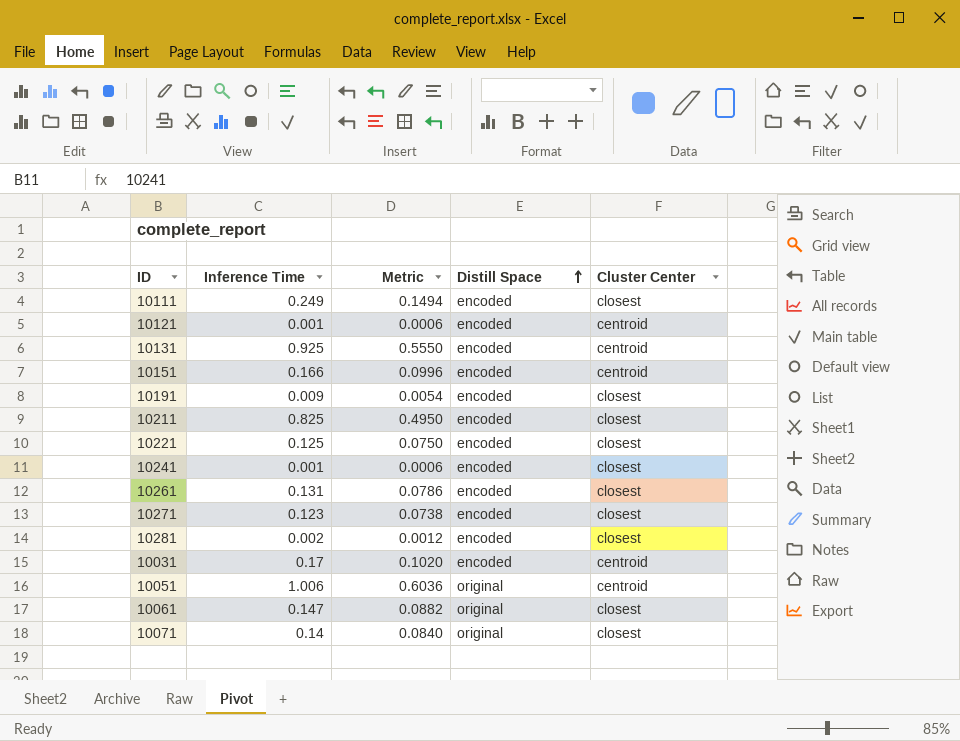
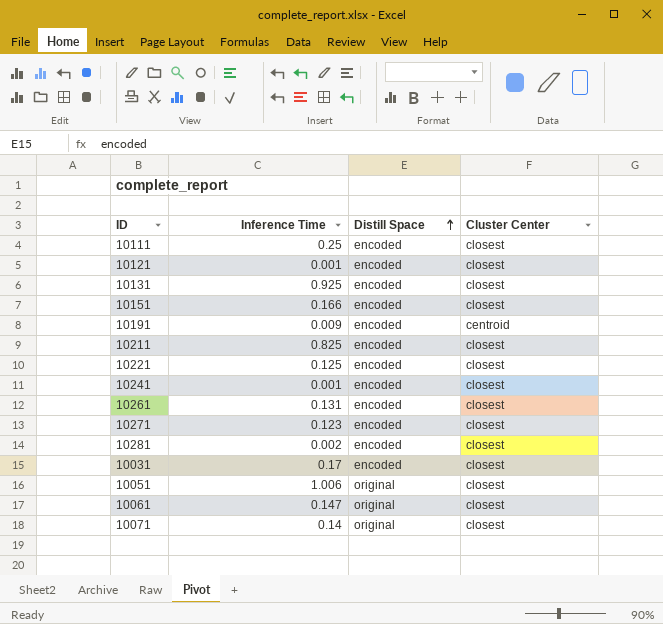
column Metric | formula: [Inference Time] * 0.6 -> none
10111 | Inference Time: 0.249 -> 0.25
10121 | Cluster Center: centroid -> closest
10131 | Cluster Center: centroid -> closest
10151 | Cluster Center: centroid -> closest
10191 | Cluster Center: closest -> centroid
10031 | Cluster Center: centroid -> closest
10051 | Cluster Center: centroid -> closest

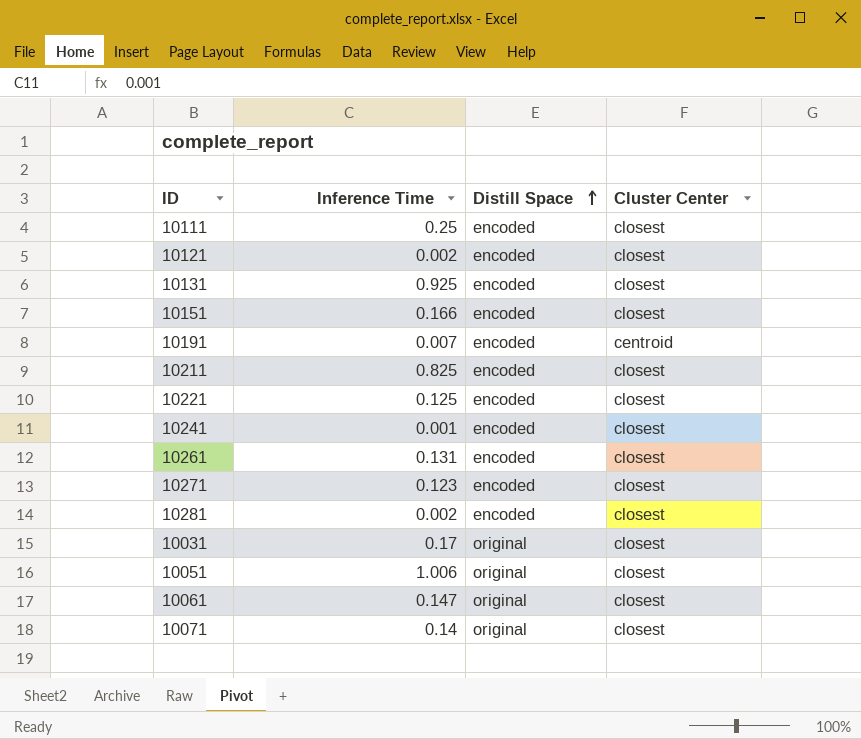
10121 | Inference Time: 0.001 -> 0.002
10191 | Inference Time: 0.009 -> 0.007
10031 | Distill Space: encoded -> original

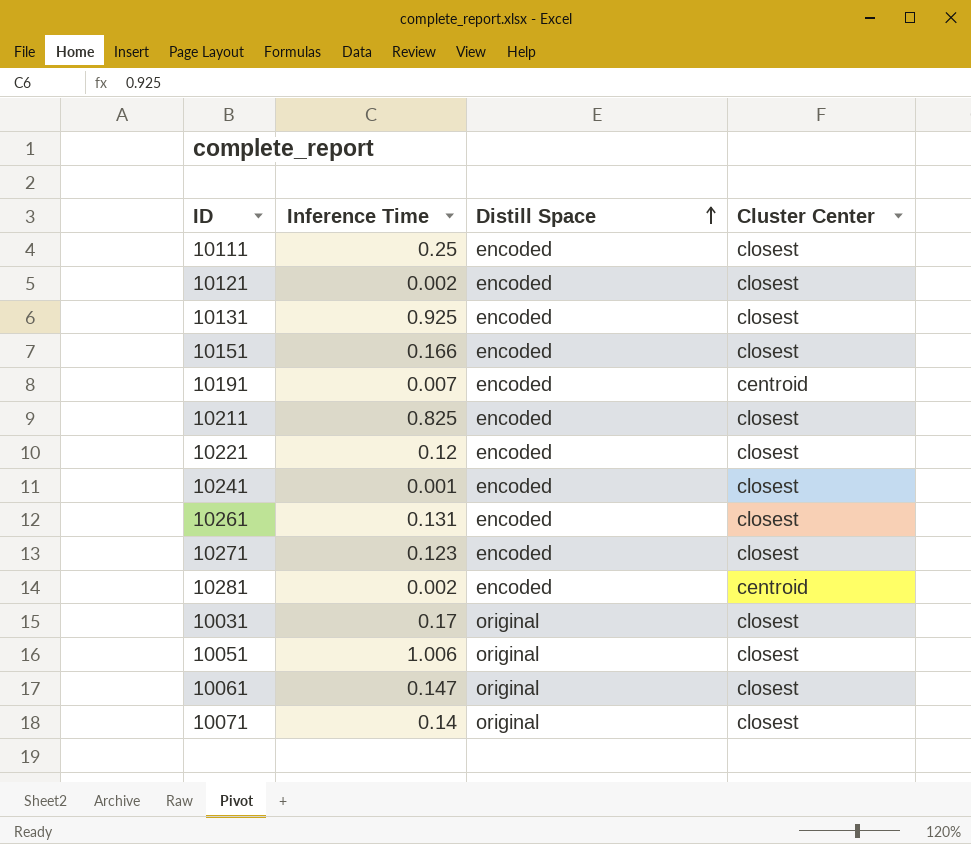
10221 | Inference Time: 0.125 -> 0.12
10281 | Cluster Center: closest -> centroid

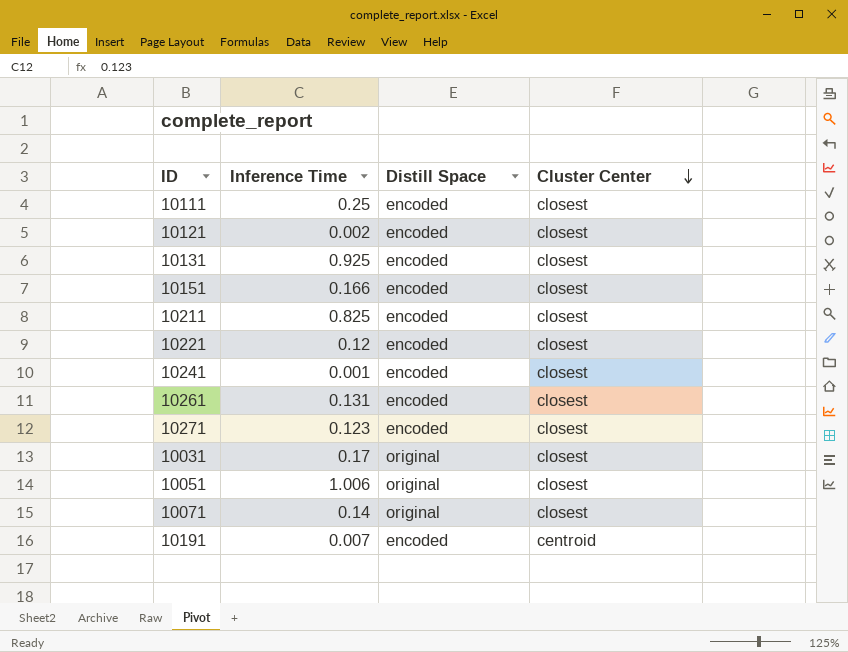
row order: Distill Space ascending -> Cluster Center descending
row 10281: 0.002 | encoded | centroid -> none
row 10061: 0.147 | original | closest -> none

